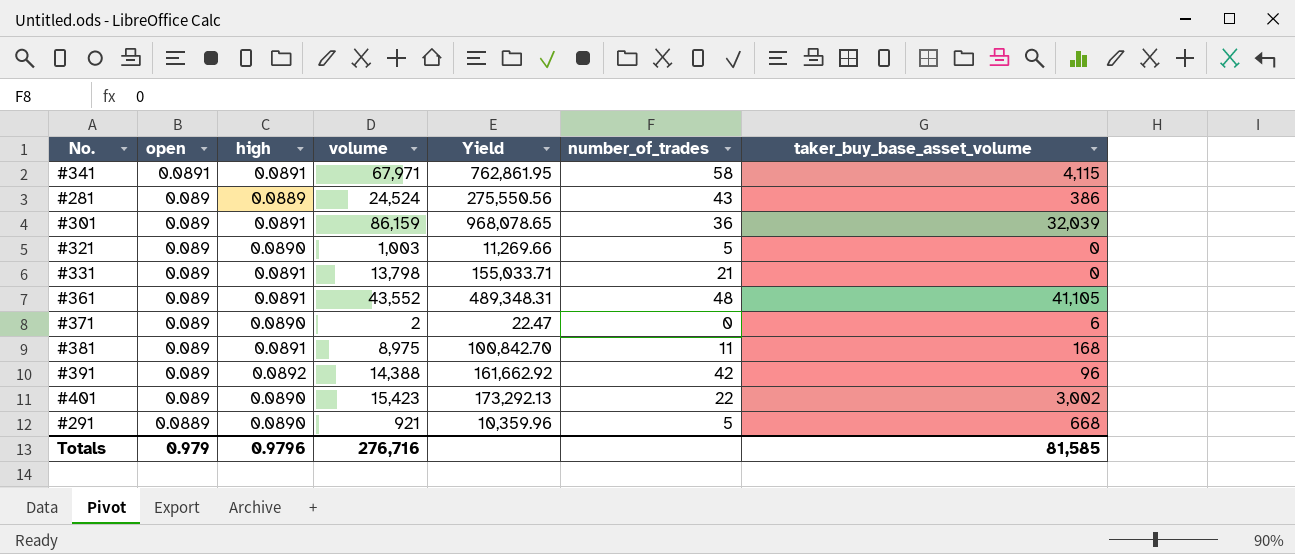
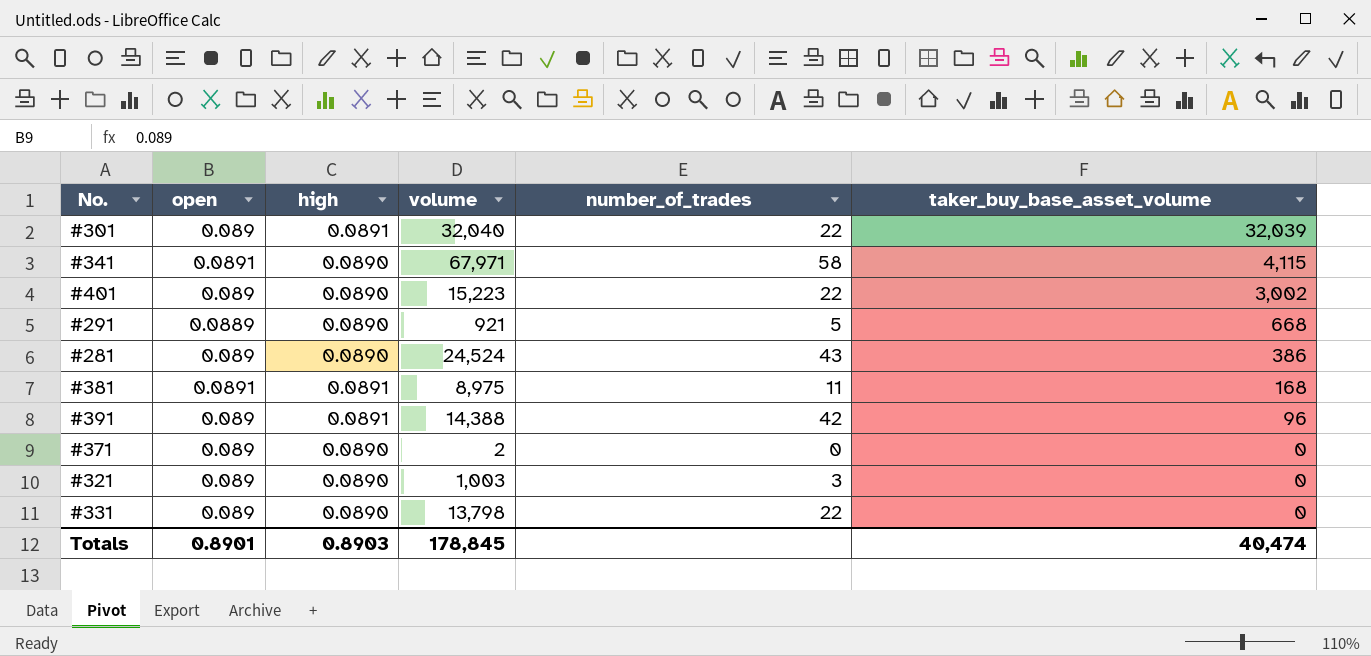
row order: open descending -> taker_buy_base_asset_volume descending
column Yield | formula: [volume] / [open] -> none
row #361: 0.089 | 0.0891 | 43,552 | 489,348.31 | 48 | 41,105 -> none
#301 | volume: 86,159 -> 32,040
#301 | number_of_trades: 36 -> 22
#341 | high: 0.0891 -> 0.0890
#401 | volume: 15,423 -> 15,223
#281 | high: 0.0889 -> 0.0890
#381 | open: 0.089 -> 0.0891
#391 | high: 0.0892 -> 0.0891
#371 | taker_buy_base_asset_volume: 6 -> 0
#321 | number_of_trades: 5 -> 3
#331 | high: 0.0891 -> 0.0890
#331 | number_of_trades: 21 -> 22
Totals | open: 0.979 -> 0.8901
Totals | high: 0.9796 -> 0.8903
Totals | volume: 276,716 -> 178,845
Totals | taker_buy_base_asset_volume: 81,585 -> 40,474

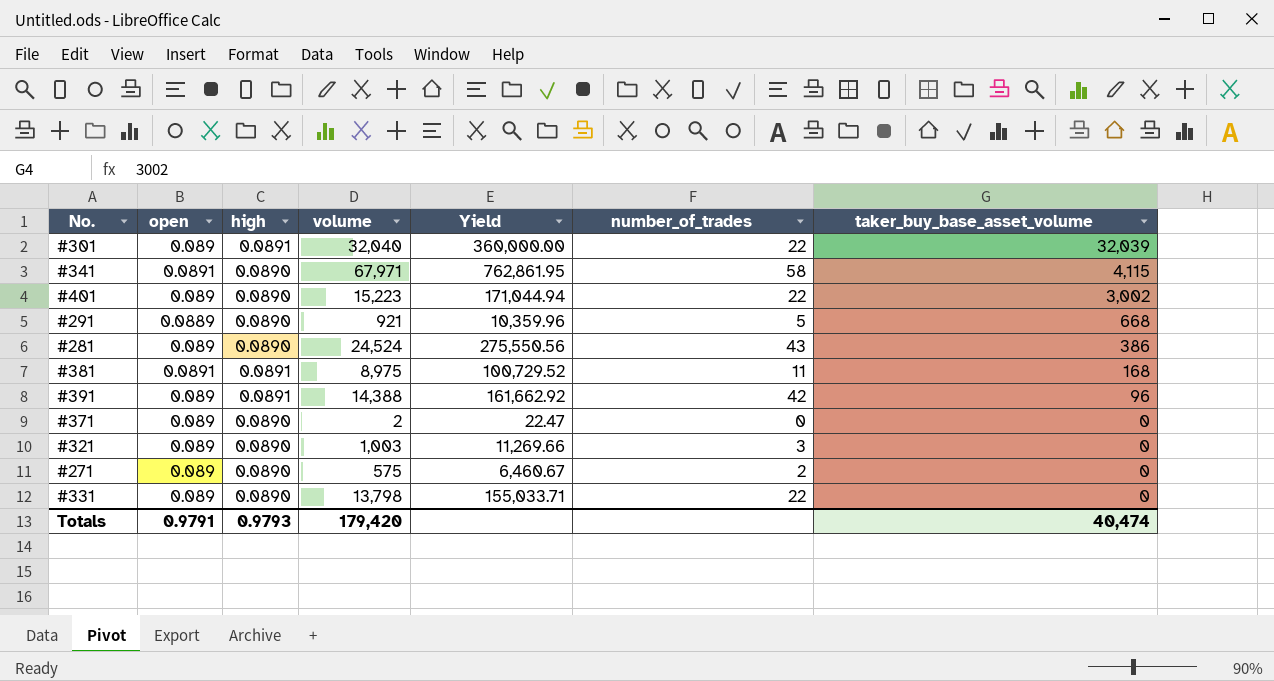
column Yield | formula: none -> [volume] / [open]
row #271: none -> 0.089 | 0.0890 | 575 | 6,460.67 | 2 | 0
Totals | open: 0.8901 -> 0.9791
Totals | high: 0.8903 -> 0.9793
Totals | volume: 178,845 -> 179,420

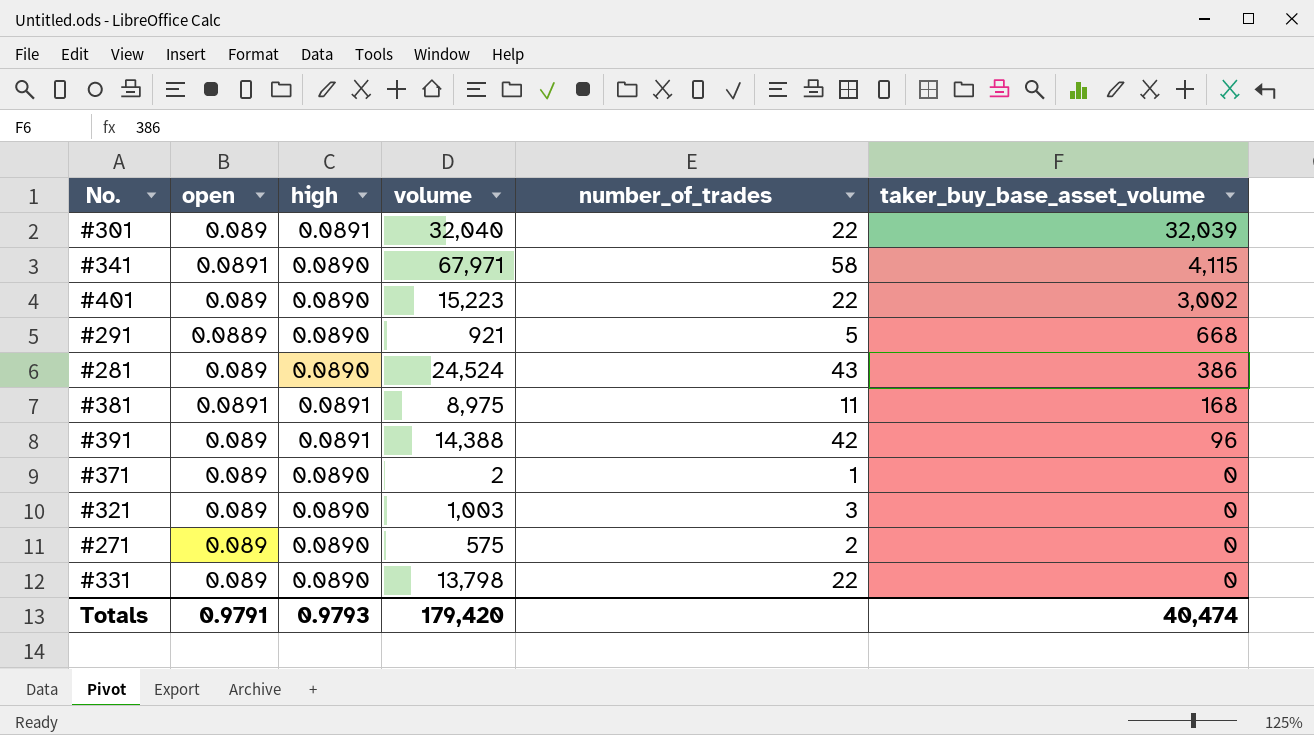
column Yield | formula: [volume] / [open] -> none
#371 | number_of_trades: 0 -> 1

